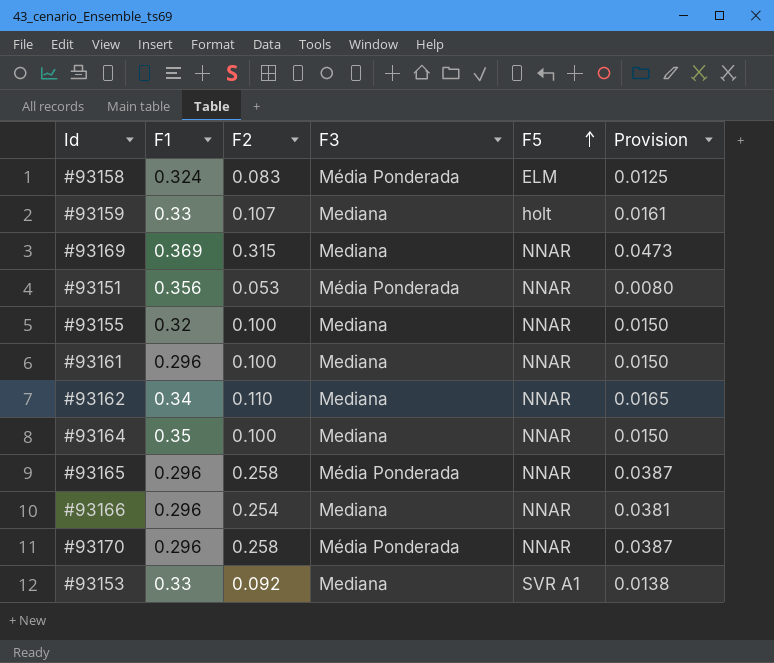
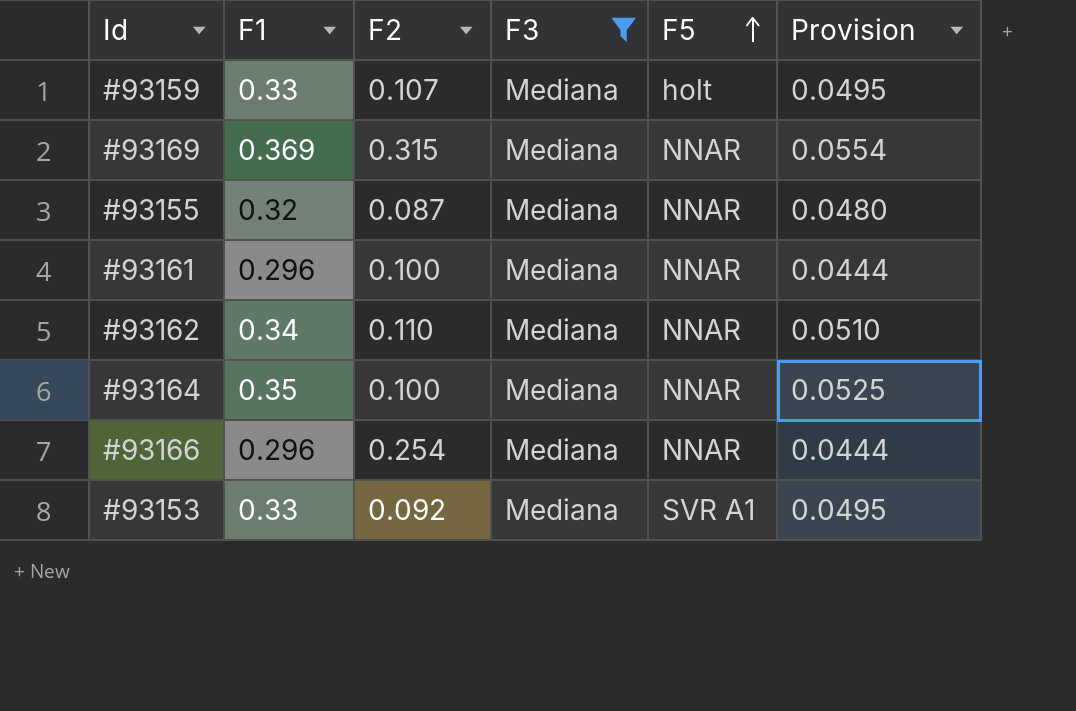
filter: none -> F3 = Mediana
column Provision | formula: [F2] * 0.15 -> [F1] * 0.15
#93155 | F2: 0.100 -> 0.087

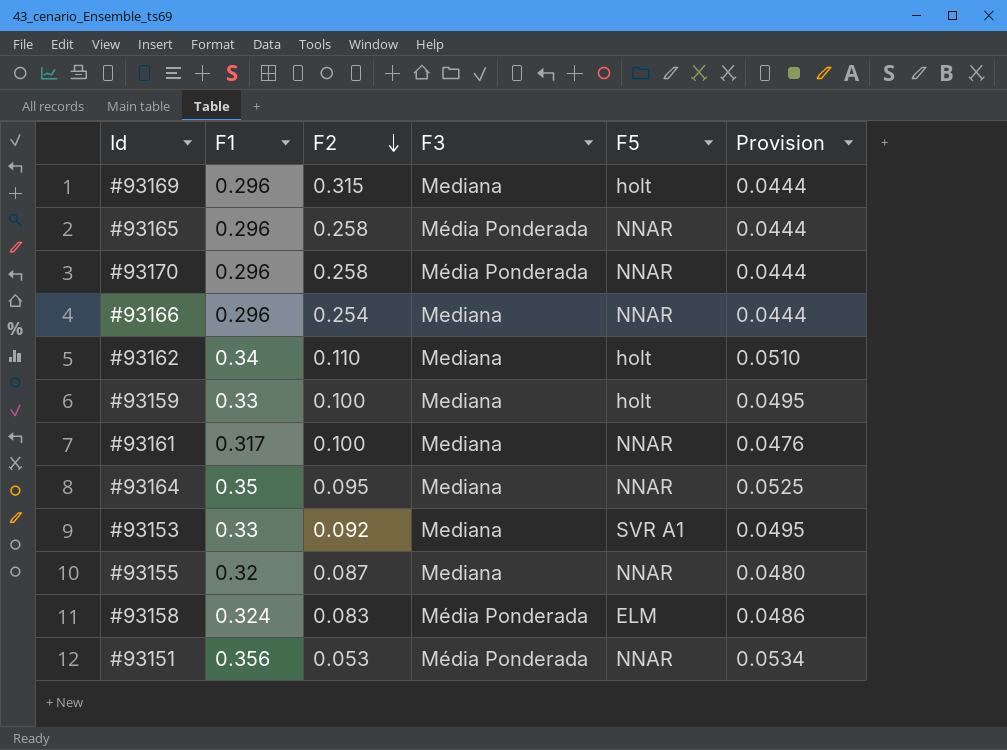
filter: F3 = Mediana -> none
row order: F5 ascending -> F2 descending
#93169 | F1: 0.369 -> 0.296
#93169 | F5: NNAR -> holt
#93169 | Provision: 0.0554 -> 0.0444
#93162 | F5: NNAR -> holt
#93159 | F2: 0.107 -> 0.100
#93161 | F1: 0.296 -> 0.317
#93161 | Provision: 0.0444 -> 0.0476
#93164 | F2: 0.100 -> 0.095

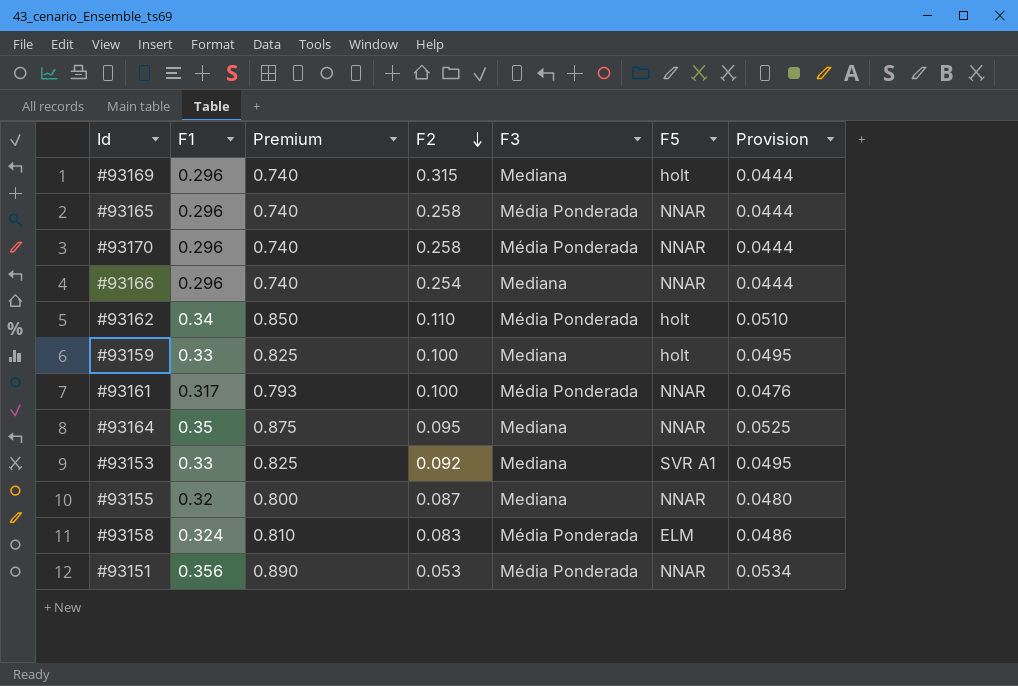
column Premium | formula: none -> [F1] * 2.5
#93162 | F3: Mediana -> Média Ponderada
#93161 | F3: Mediana -> Média Ponderada

